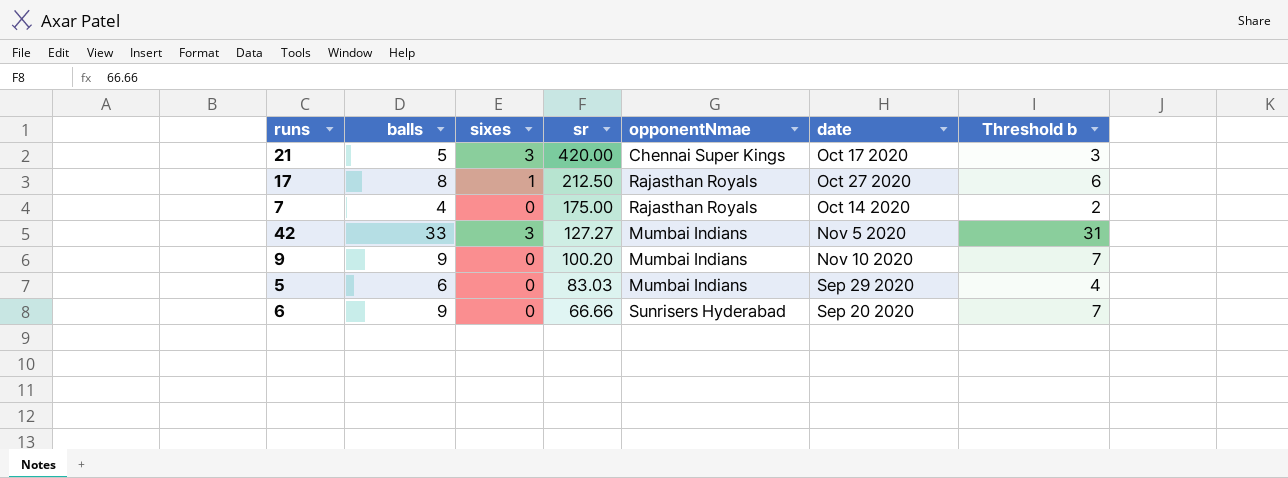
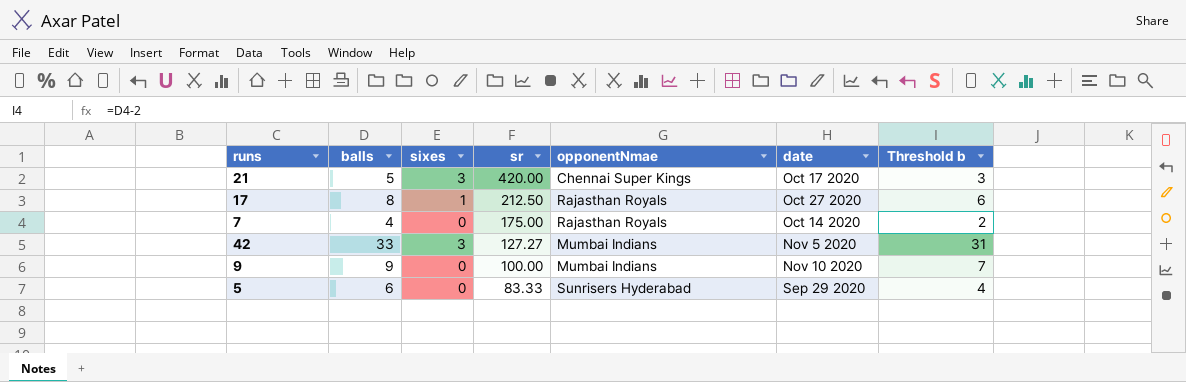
row 6: 9 | 0 | 66.66 | Sunrisers Hyderabad | Sep 20 2020 | 7 -> none
9 | sr: 100.20 -> 100.00
5 | sr: 83.03 -> 83.33
5 | opponentNmae: Mumbai Indians -> Sunrisers Hyderabad

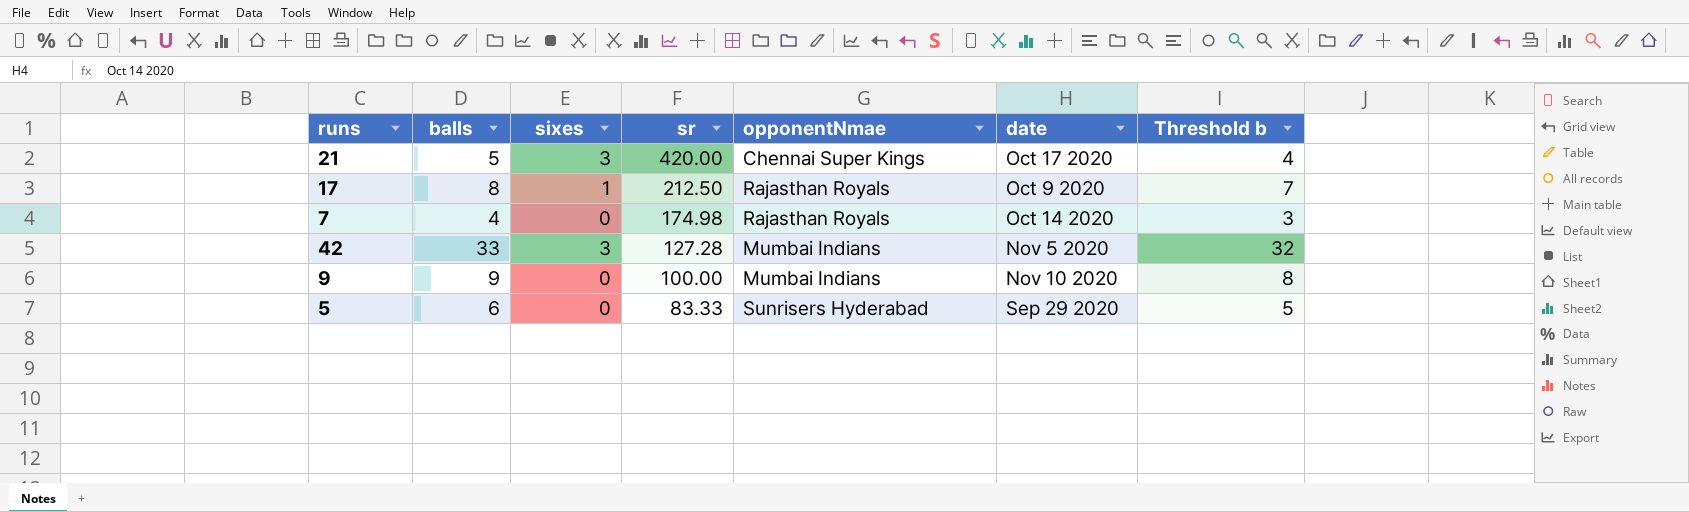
column Threshold b | formula: [balls] - 2 -> [balls] - 1
17 | date: Oct 27 2020 -> Oct 9 2020
7 | sr: 175.00 -> 174.98
42 | sr: 127.27 -> 127.28

